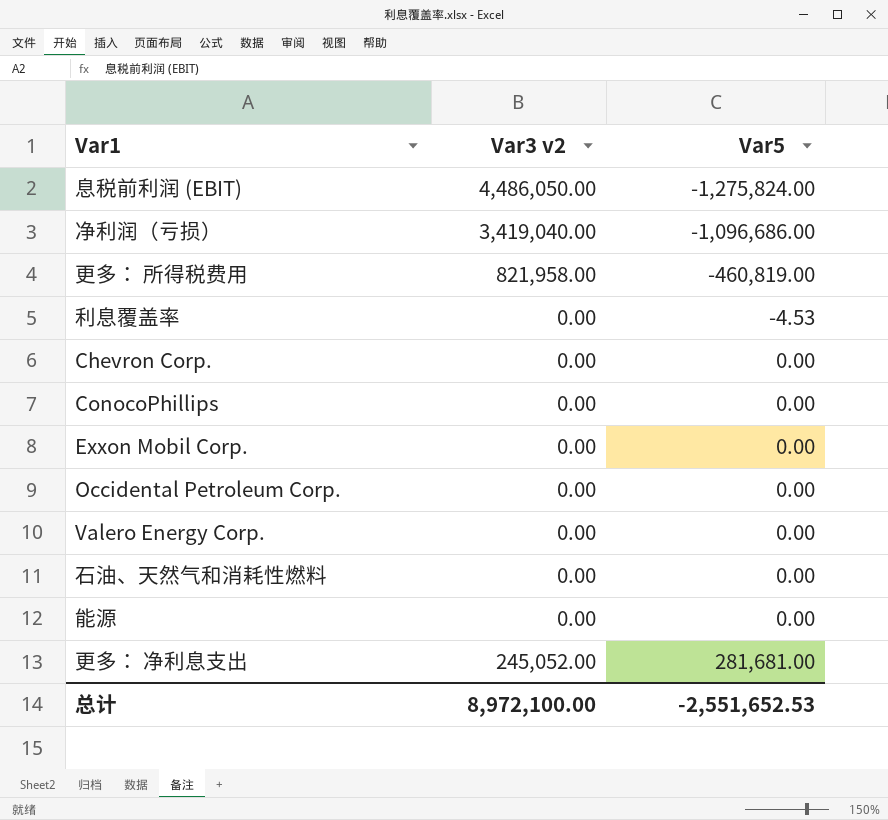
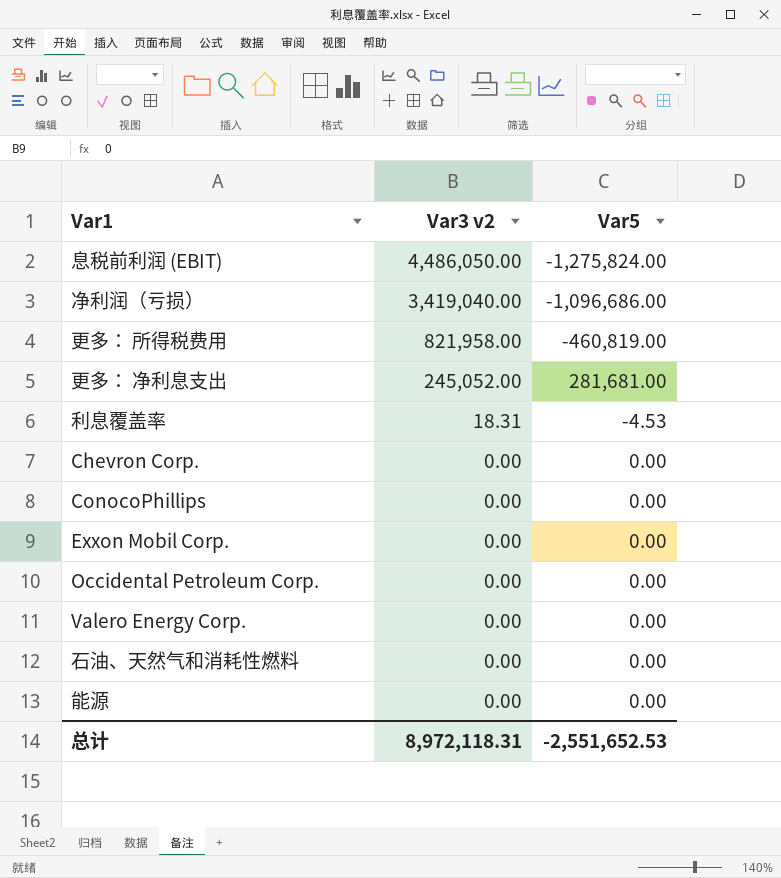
row order: Var5 ascending -> Var3 v2 descending
利息覆盖率 | Var3 v2: 0.00 -> 18.31
总计 | Var3 v2: 8,972,100.00 -> 8,972,118.31

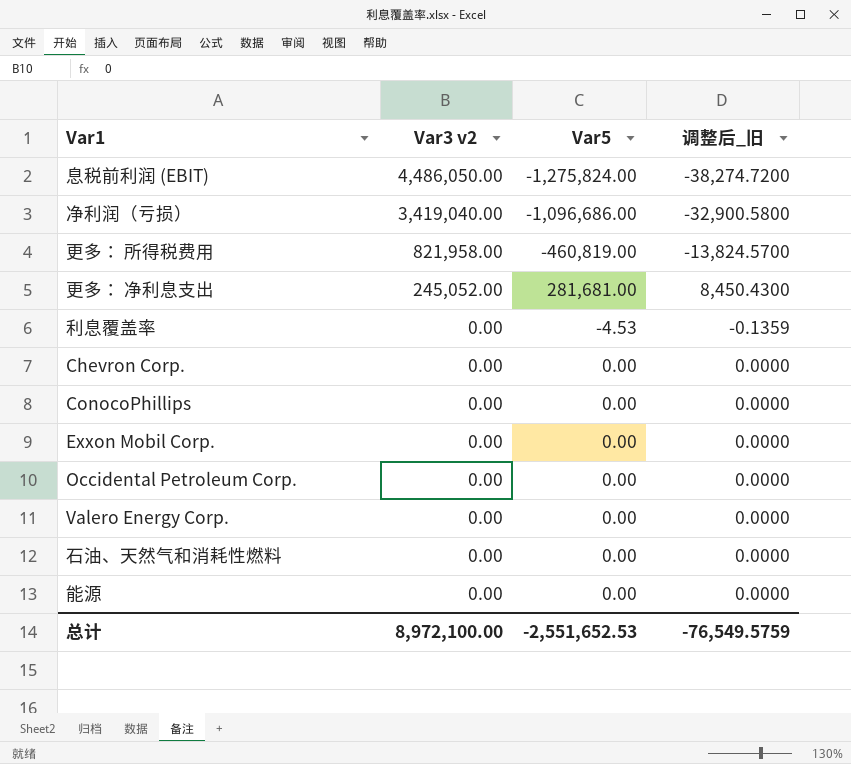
column 调整后_旧 | formula: none -> [Var5] * 0.03
利息覆盖率 | Var3 v2: 18.31 -> 0.00
总计 | Var3 v2: 8,972,118.31 -> 8,972,100.00

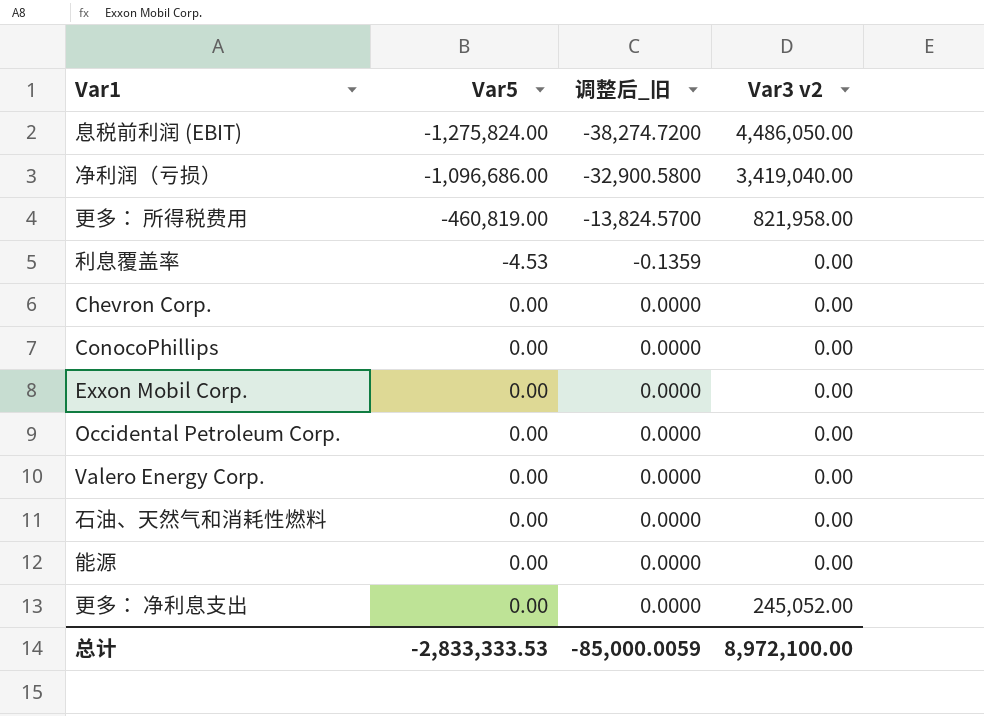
row order: Var3 v2 descending -> Var5 ascending
column Var3 v2 | position: 2 -> 4
更多： 净利息支出 | Var5: 281,681.00 -> 0.00
更多： 净利息支出 | 调整后_旧: 8,450.4300 -> 0.0000
总计 | Var5: -2,551,652.53 -> -2,833,333.53
总计 | 调整后_旧: -76,549.5759 -> -85,000.0059

